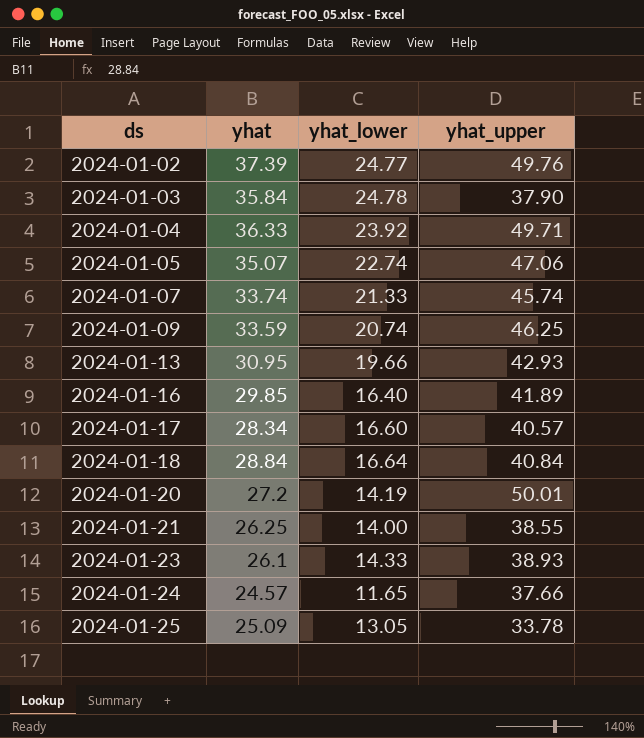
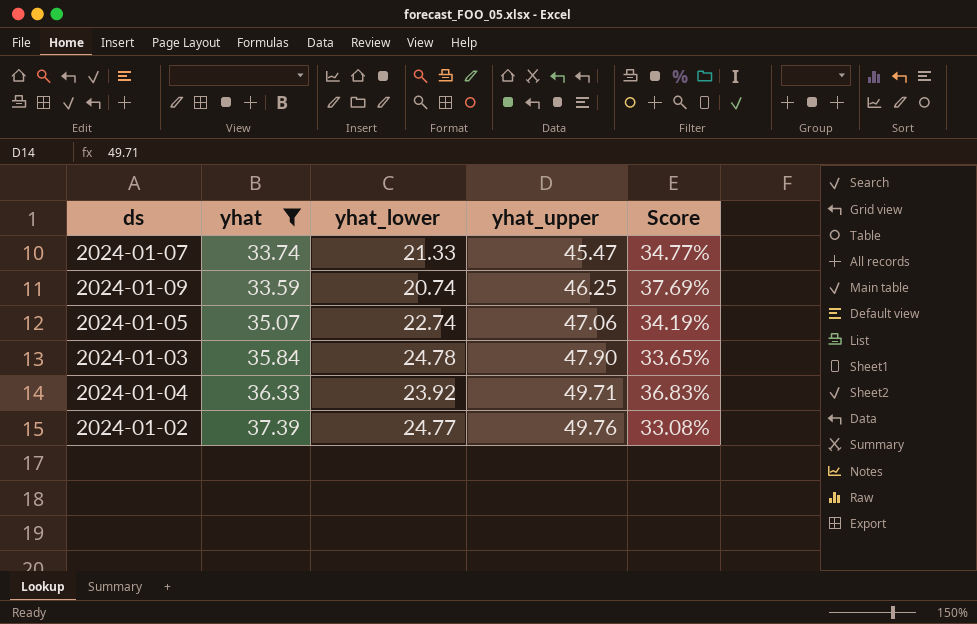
filter: none -> yhat >= 33.59
row order: ds ascending -> yhat_upper ascending
column Score | formula: none -> ([yhat_upper] - [yhat]) / [yhat]
2024-01-07 | yhat_upper: 45.74 -> 45.47
2024-01-03 | yhat_upper: 37.90 -> 47.90

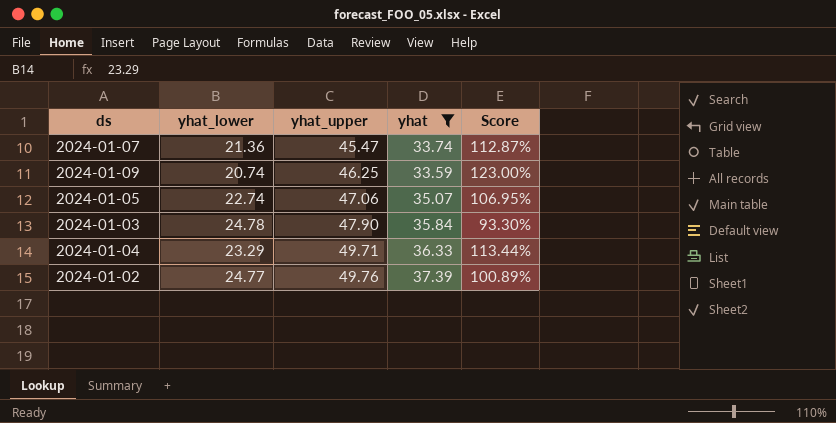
column yhat | position: 2 -> 4
column Score | formula: ([yhat_upper] - [yhat]) / [yhat] -> ([yhat_upper] - [yhat_lower]) / [yhat_lower]
2024-01-07 | yhat_lower: 21.33 -> 21.36
2024-01-04 | yhat_lower: 23.92 -> 23.29

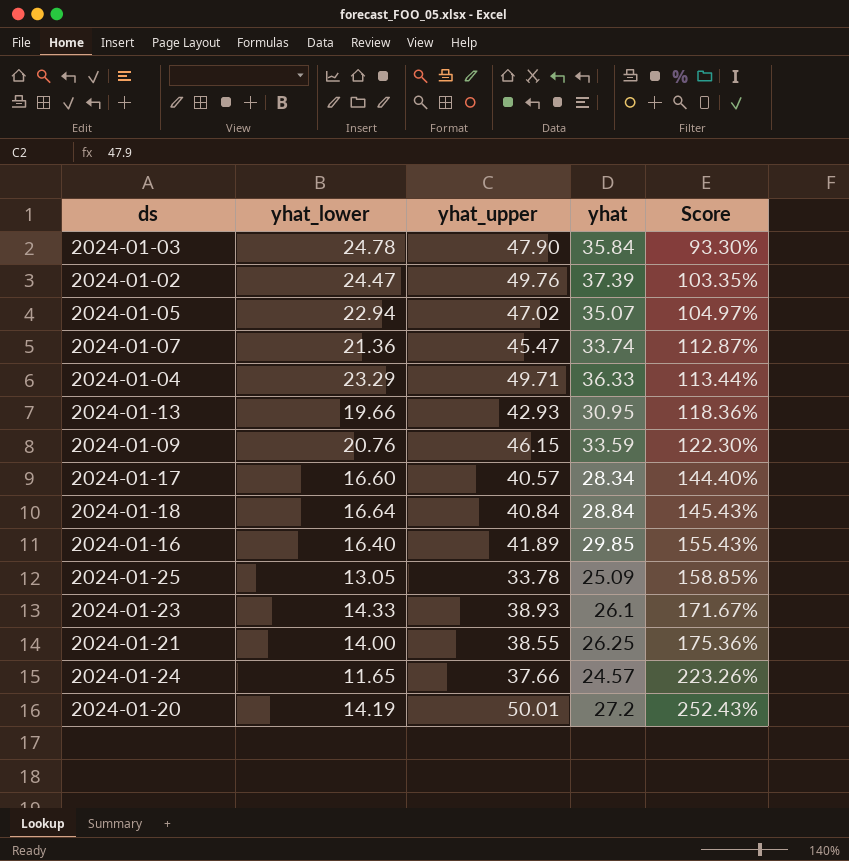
filter: yhat >= 33.59 -> none
row order: yhat_upper ascending -> Score ascending
2024-01-02 | yhat_lower: 24.77 -> 24.47
2024-01-02 | Score: 100.89% -> 103.35%
2024-01-05 | yhat_lower: 22.74 -> 22.94
2024-01-05 | yhat_upper: 47.06 -> 47.02
2024-01-05 | Score: 106.95% -> 104.97%
2024-01-09 | yhat_lower: 20.74 -> 20.76
2024-01-09 | yhat_upper: 46.25 -> 46.15
2024-01-09 | Score: 123.00% -> 122.30%

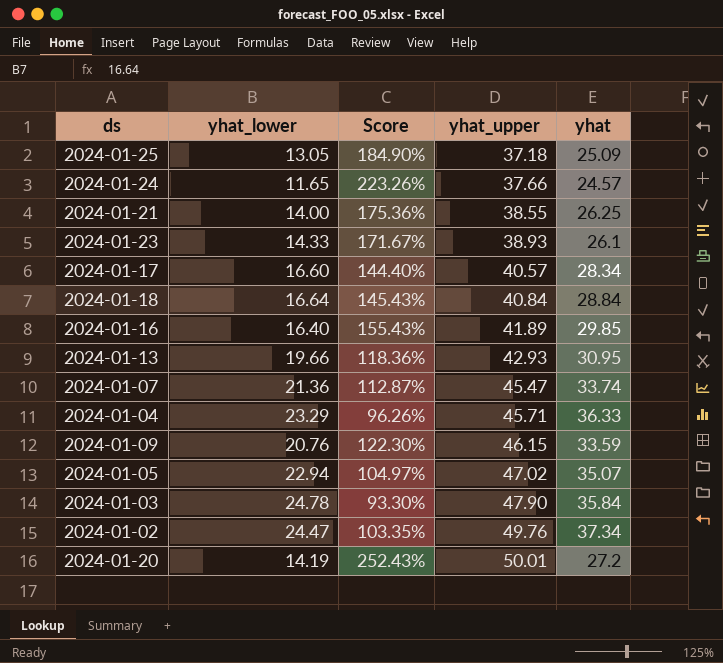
row order: Score ascending -> yhat_upper ascending
column Score | position: 5 -> 3
2024-01-25 | Score: 158.85% -> 184.90%
2024-01-25 | yhat_upper: 33.78 -> 37.18
2024-01-04 | Score: 113.44% -> 96.26%
2024-01-04 | yhat_upper: 49.71 -> 45.71
2024-01-02 | yhat: 37.39 -> 37.34

